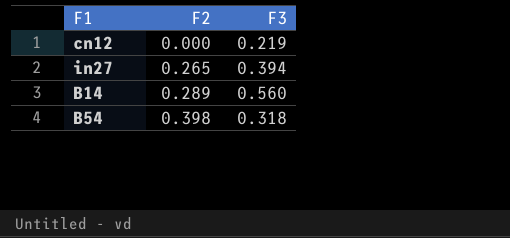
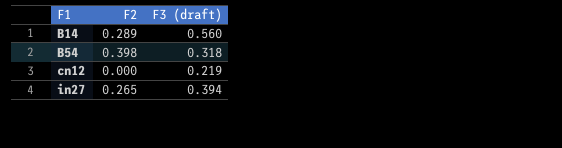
row order: F2 ascending -> F1 ascending
column name: F3 -> F3 (draft)

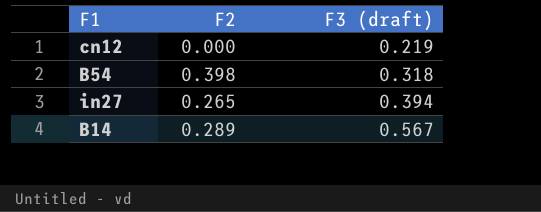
row order: F1 ascending -> F3 (draft) ascending
B14 | F3 (draft): 0.560 -> 0.567

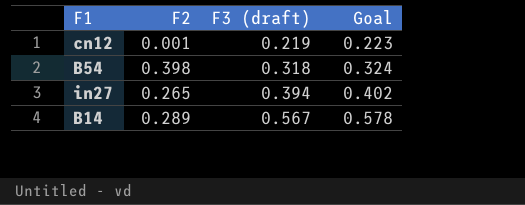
column Goal | formula: none -> [F3 (draft)] * 1.02
cn12 | F2: 0.000 -> 0.001

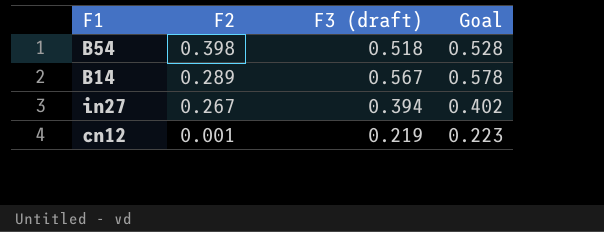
row order: F3 (draft) ascending -> F2 descending
B54 | F3 (draft): 0.318 -> 0.518
B54 | Goal: 0.324 -> 0.528
in27 | F2: 0.265 -> 0.267

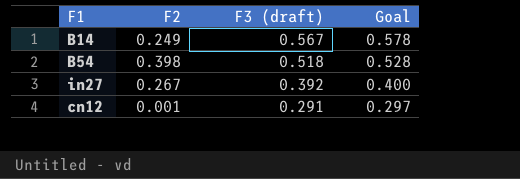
row order: F2 descending -> F3 (draft) descending
B14 | F2: 0.289 -> 0.249
in27 | F3 (draft): 0.394 -> 0.392
in27 | Goal: 0.402 -> 0.400
cn12 | F3 (draft): 0.219 -> 0.291
cn12 | Goal: 0.223 -> 0.297

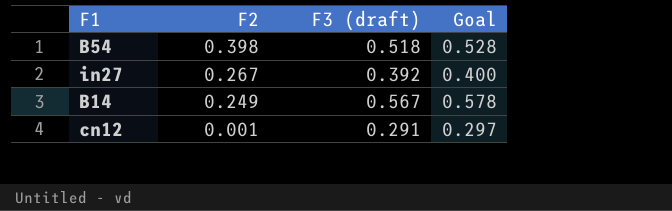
row order: F3 (draft) descending -> F2 descending

